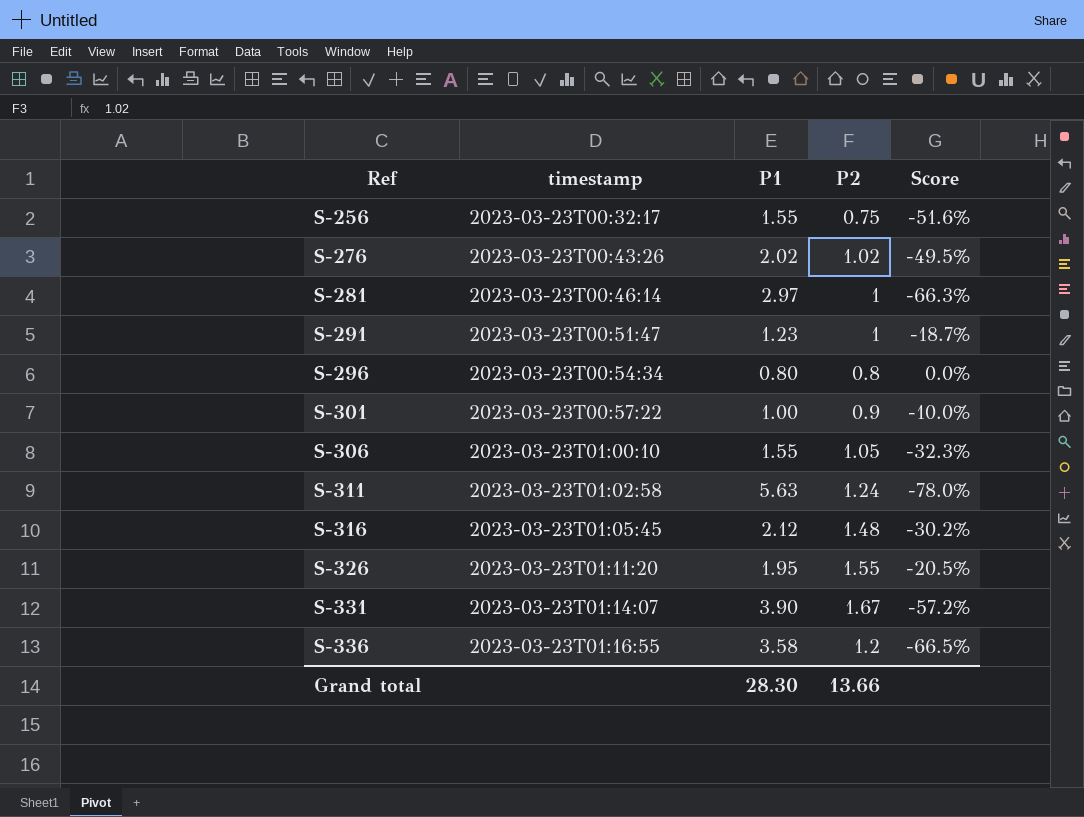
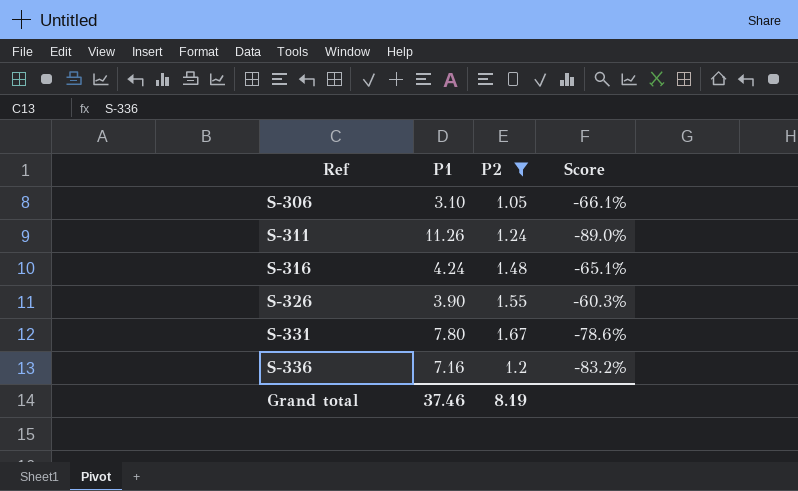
filter: none -> P2 >= 1.05
column timestamp | position: 2 -> none
S-306 | P1: 1.55 -> 3.10
S-306 | Score: -32.3% -> -66.1%
S-311 | P1: 5.63 -> 11.26
S-311 | Score: -78.0% -> -89.0%
S-316 | P1: 2.12 -> 4.24
S-316 | Score: -30.2% -> -65.1%
S-326 | P1: 1.95 -> 3.90
S-326 | Score: -20.5% -> -60.3%
S-331 | P1: 3.90 -> 7.80
S-331 | Score: -57.2% -> -78.6%
S-336 | P1: 3.58 -> 7.16
S-336 | Score: -66.5% -> -83.2%
Grand total | P1: 28.30 -> 37.46
Grand total | P2: 13.66 -> 8.19

